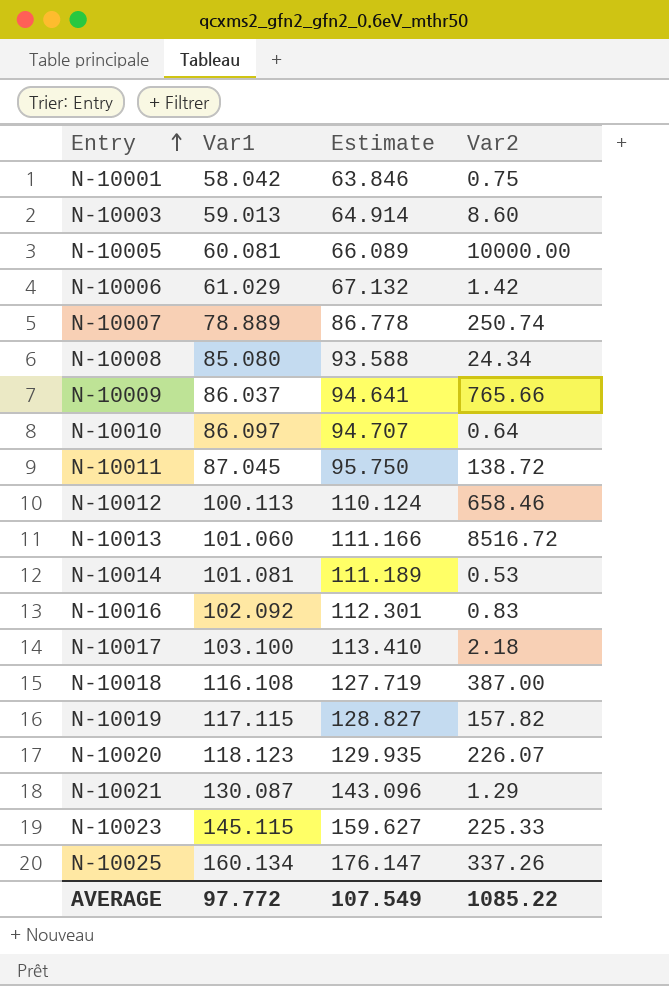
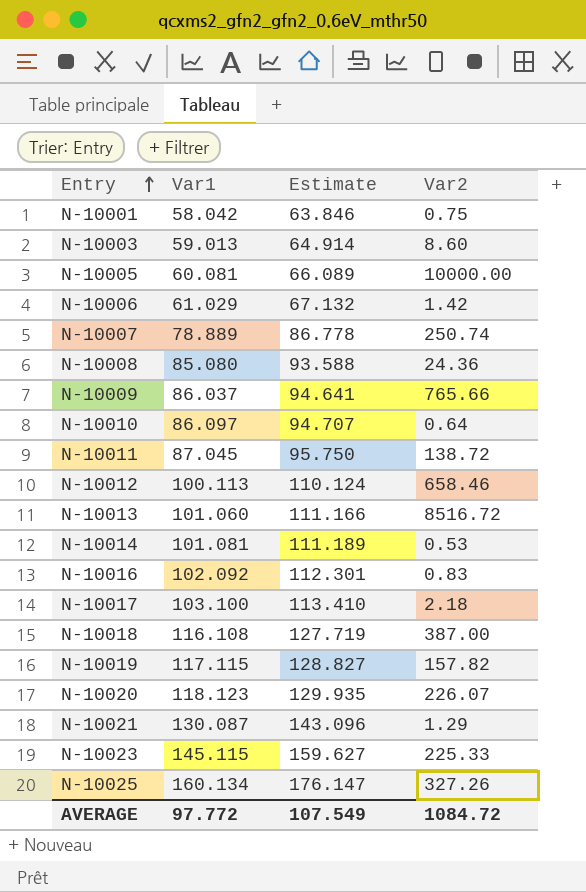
N-10008 | Var2: 24.34 -> 24.36
N-10025 | Var2: 337.26 -> 327.26
AVERAGE | Var2: 1085.22 -> 1084.72

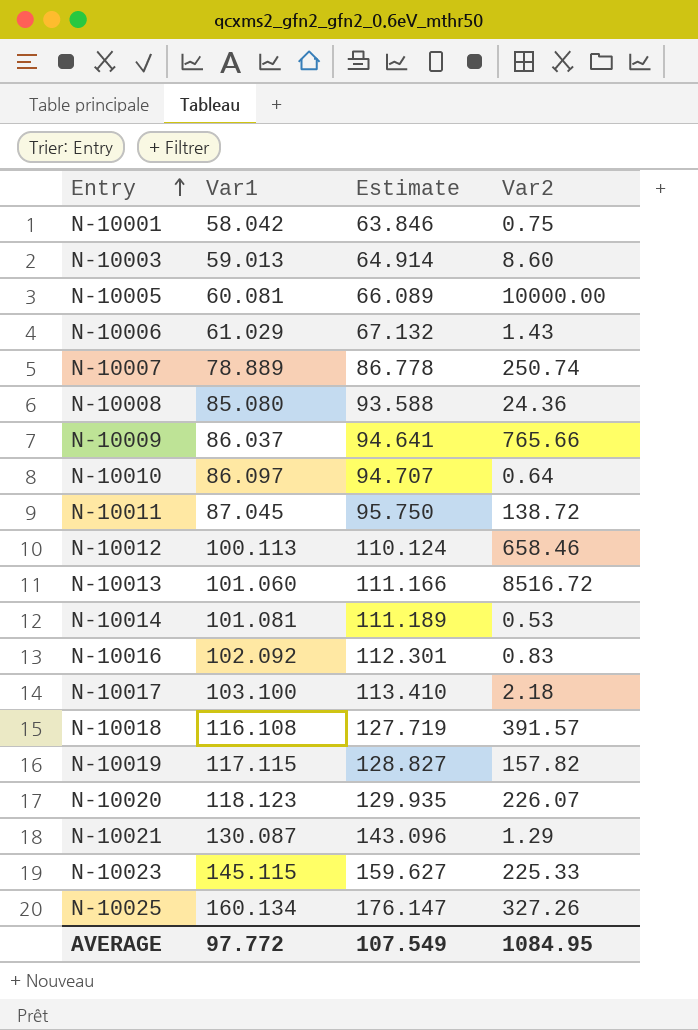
N-10006 | Var2: 1.42 -> 1.43
N-10018 | Var2: 387.00 -> 391.57
AVERAGE | Var2: 1084.72 -> 1084.95

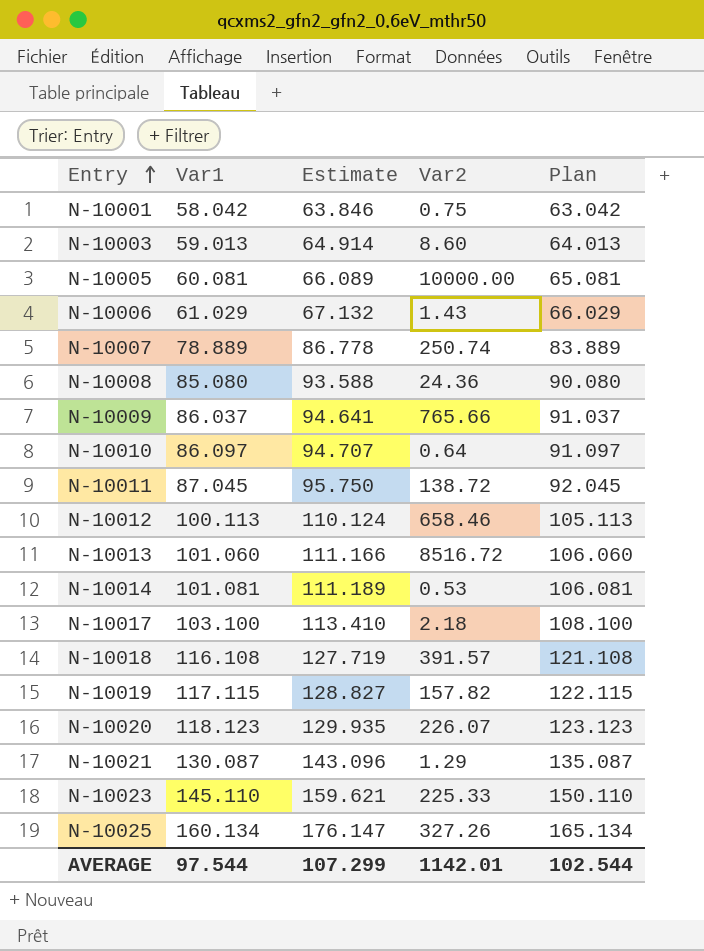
column Plan | formula: none -> [Var1] + 5
row N-10016: 102.092 | 112.301 | 0.83 -> none
N-10023 | Var1: 145.115 -> 145.110
N-10023 | Estimate: 159.627 -> 159.621
AVERAGE | Var1: 97.772 -> 97.544
AVERAGE | Estimate: 107.549 -> 107.299
AVERAGE | Var2: 1084.95 -> 1142.01

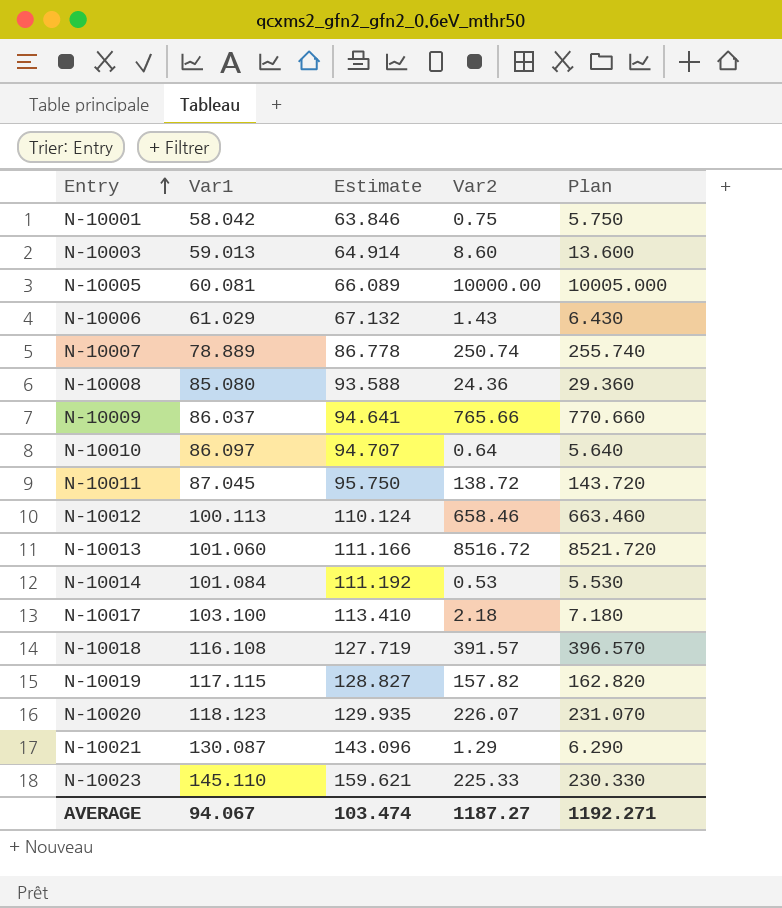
column Plan | formula: [Var1] + 5 -> [Var2] + 5
row N-10025: 160.134 | 176.147 | 327.26 | 165.134 -> none
N-10014 | Var1: 101.081 -> 101.084
N-10014 | Estimate: 111.189 -> 111.192
AVERAGE | Var1: 97.544 -> 94.067
AVERAGE | Estimate: 107.299 -> 103.474
AVERAGE | Var2: 1142.01 -> 1187.27
AVERAGE | Plan: 102.544 -> 1192.271

